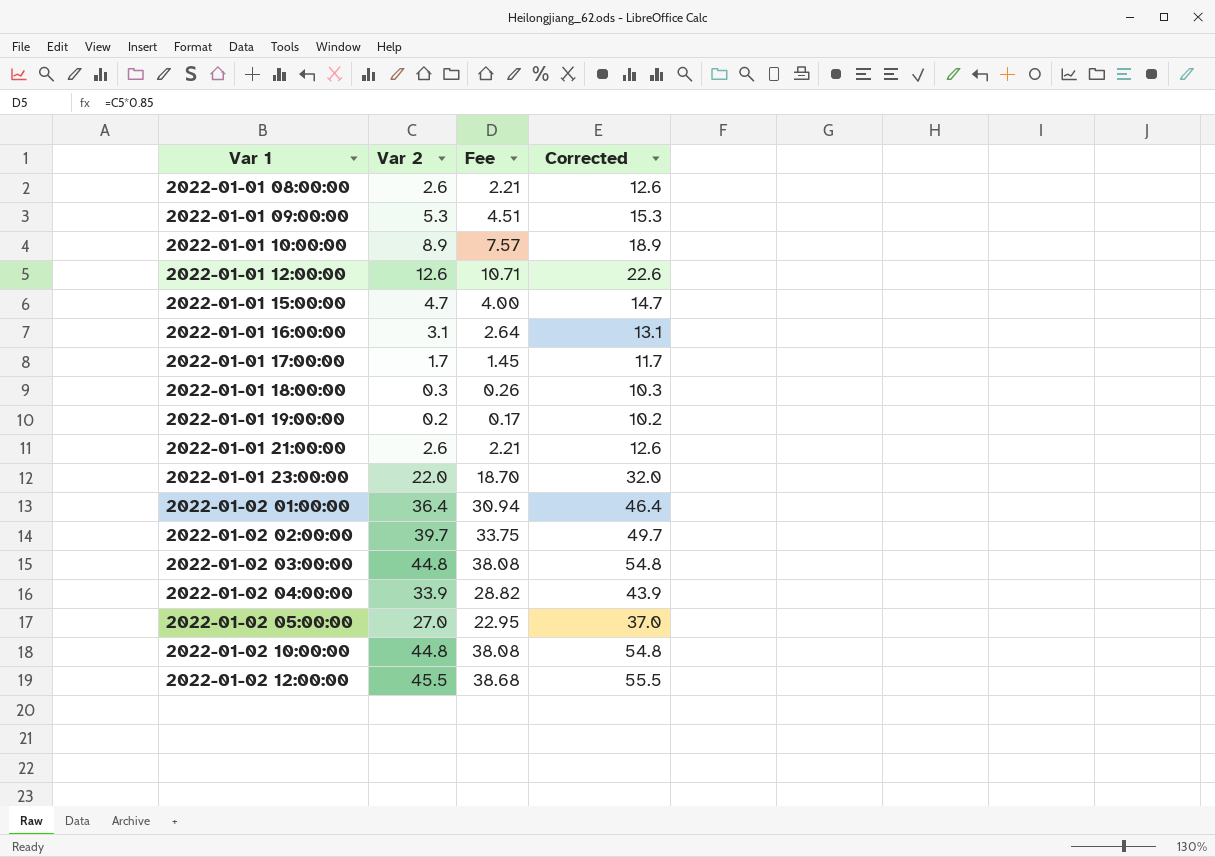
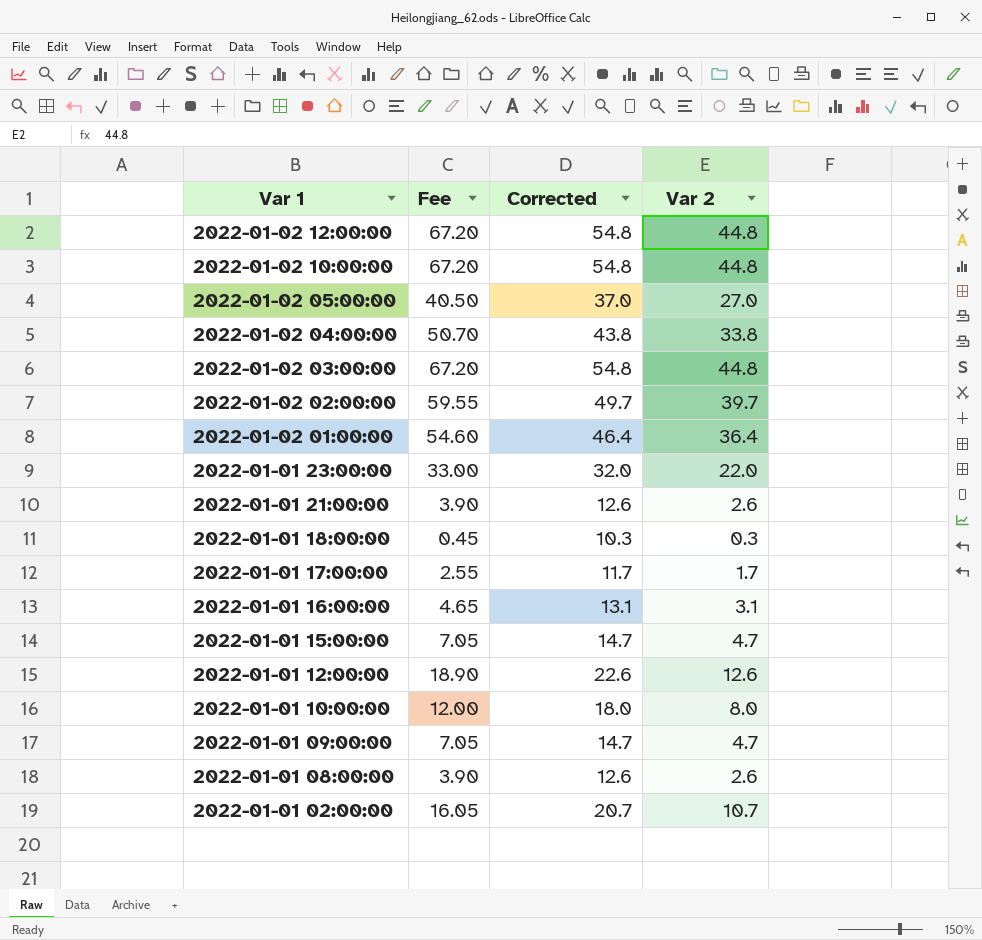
row order: Var 1 ascending -> Var 1 descending
column Fee | formula: [Var 2] * 0.85 -> [Var 2] * 1.5
column Var 2 | position: 2 -> 4
row 2022-01-01 19:00:00: 0.2 | 0.17 | 10.2 -> none
2022-01-02 12:00:00 | Corrected: 55.5 -> 54.8
2022-01-02 12:00:00 | Var 2: 45.5 -> 44.8
2022-01-02 04:00:00 | Corrected: 43.9 -> 43.8
2022-01-02 04:00:00 | Var 2: 33.9 -> 33.8
2022-01-01 10:00:00 | Corrected: 18.9 -> 18.0
2022-01-01 10:00:00 | Var 2: 8.9 -> 8.0
2022-01-01 09:00:00 | Corrected: 15.3 -> 14.7
2022-01-01 09:00:00 | Var 2: 5.3 -> 4.7
row 2022-01-01 02:00:00: none -> 16.05 | 20.7 | 10.7

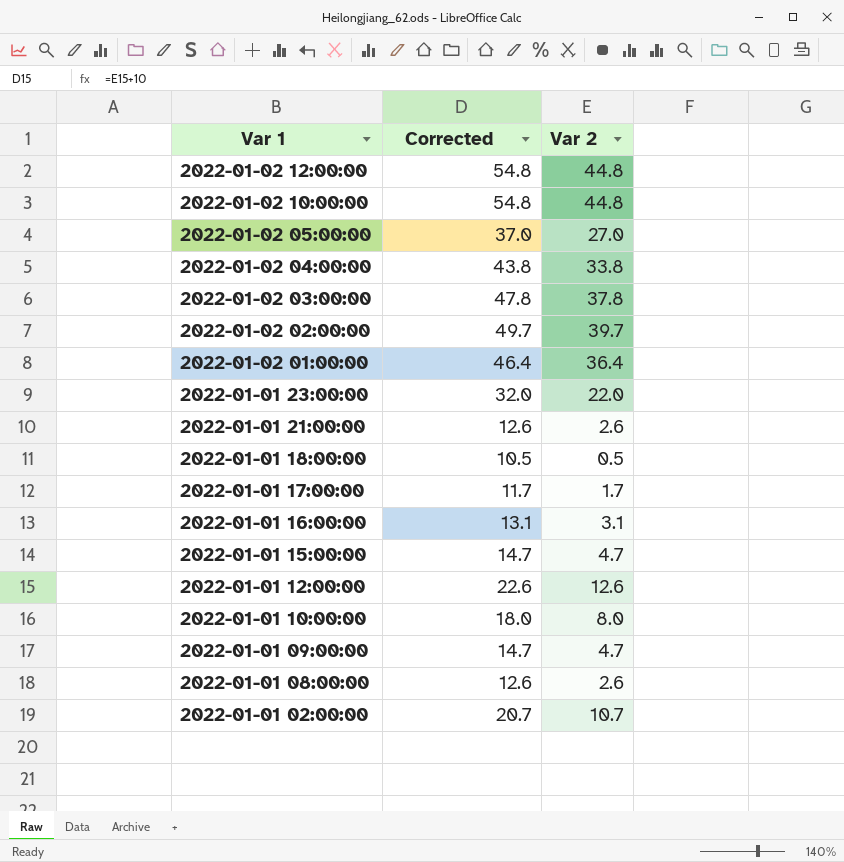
column Fee | formula: [Var 2] * 1.5 -> none
2022-01-02 03:00:00 | Corrected: 54.8 -> 47.8
2022-01-02 03:00:00 | Var 2: 44.8 -> 37.8
2022-01-01 18:00:00 | Corrected: 10.3 -> 10.5
2022-01-01 18:00:00 | Var 2: 0.3 -> 0.5

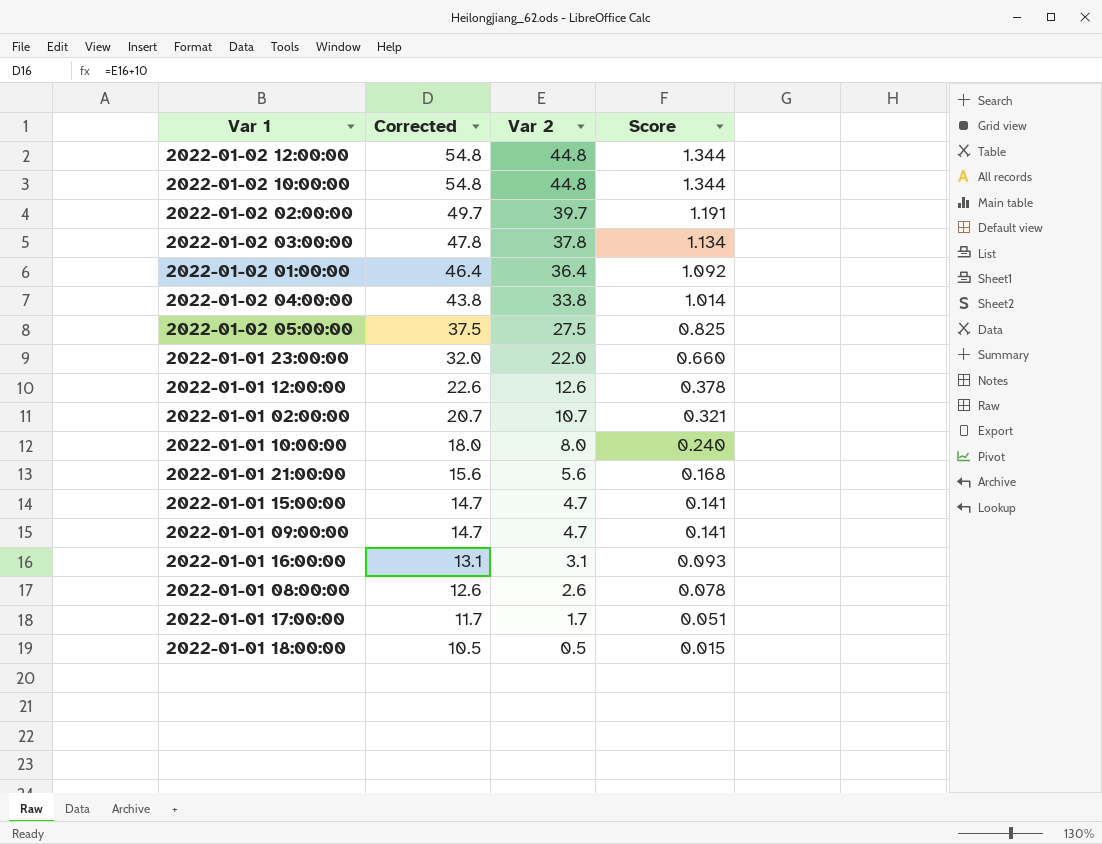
row order: Var 1 descending -> Corrected descending
column Score | formula: none -> [Var 2] * 0.03
2022-01-02 05:00:00 | Corrected: 37.0 -> 37.5
2022-01-02 05:00:00 | Var 2: 27.0 -> 27.5
2022-01-01 21:00:00 | Corrected: 12.6 -> 15.6
2022-01-01 21:00:00 | Var 2: 2.6 -> 5.6

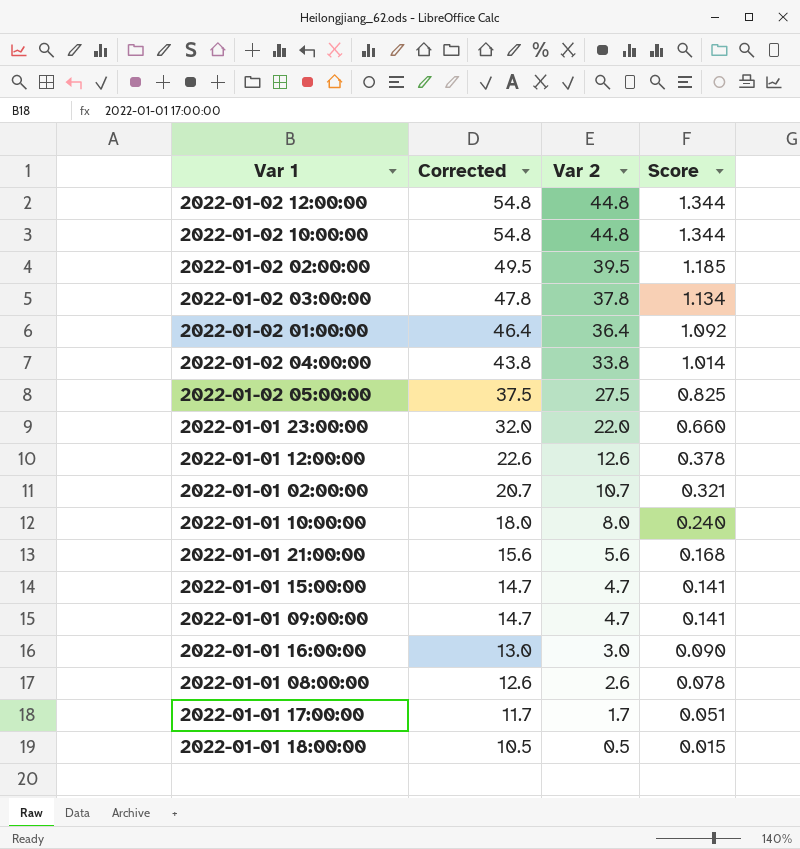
2022-01-02 02:00:00 | Corrected: 49.7 -> 49.5
2022-01-02 02:00:00 | Var 2: 39.7 -> 39.5
2022-01-02 02:00:00 | Score: 1.191 -> 1.185
2022-01-01 16:00:00 | Corrected: 13.1 -> 13.0
2022-01-01 16:00:00 | Var 2: 3.1 -> 3.0
2022-01-01 16:00:00 | Score: 0.093 -> 0.090

